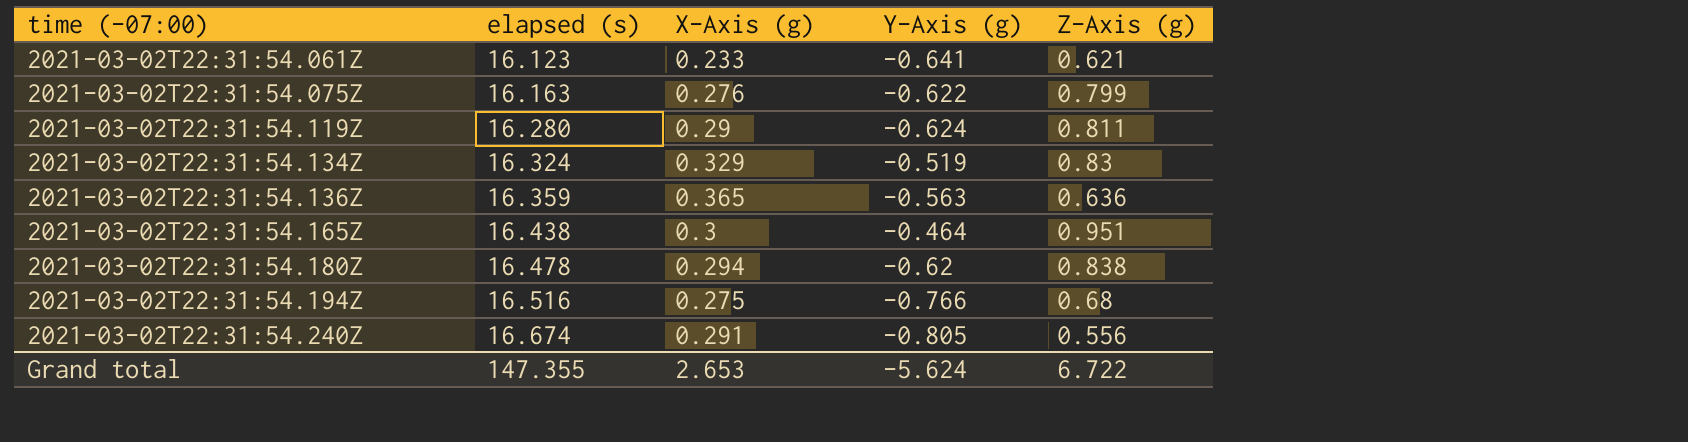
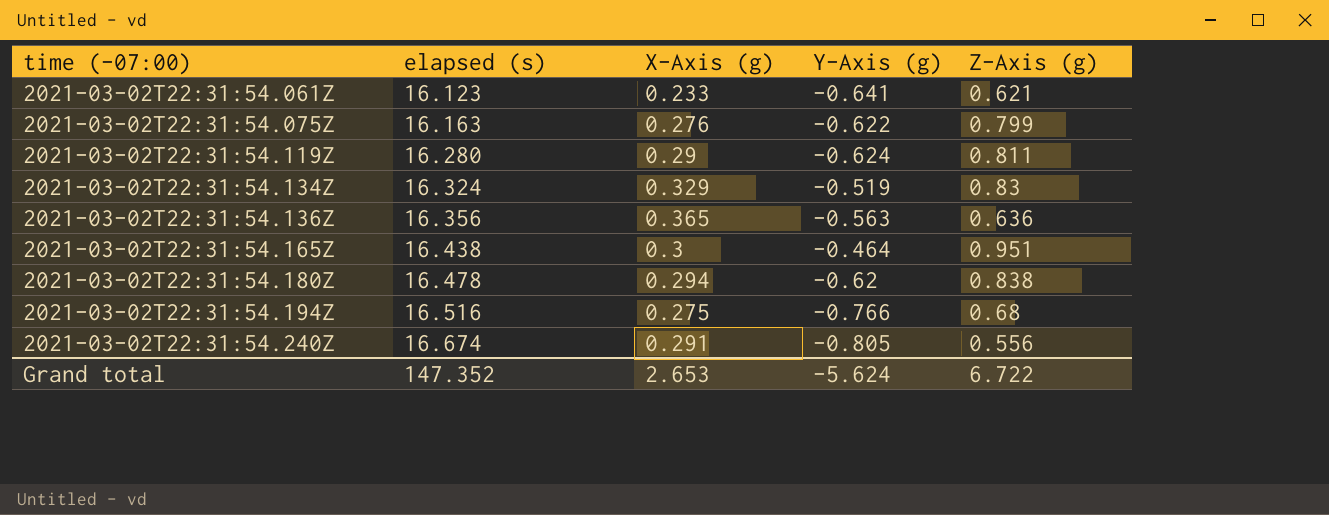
2021-03-02T22:31:54.136Z | elapsed (s): 16.359 -> 16.356
Grand total | elapsed (s): 147.355 -> 147.352

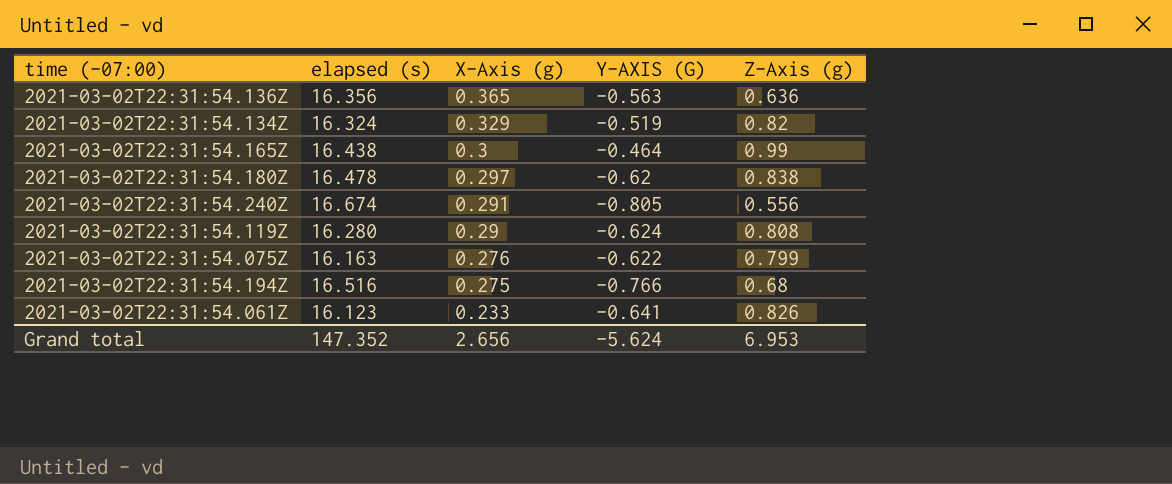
row order: time (-07:00) ascending -> X-Axis (g) descending
column name: Y-Axis (g) -> Y-AXIS (G)
2021-03-02T22:31:54.134Z | Z-Axis (g): 0.83 -> 0.82
2021-03-02T22:31:54.165Z | Z-Axis (g): 0.951 -> 0.99
2021-03-02T22:31:54.180Z | X-Axis (g): 0.294 -> 0.297
2021-03-02T22:31:54.119Z | Z-Axis (g): 0.811 -> 0.808
2021-03-02T22:31:54.061Z | Z-Axis (g): 0.621 -> 0.826
Grand total | X-Axis (g): 2.653 -> 2.656
Grand total | Z-Axis (g): 6.722 -> 6.953

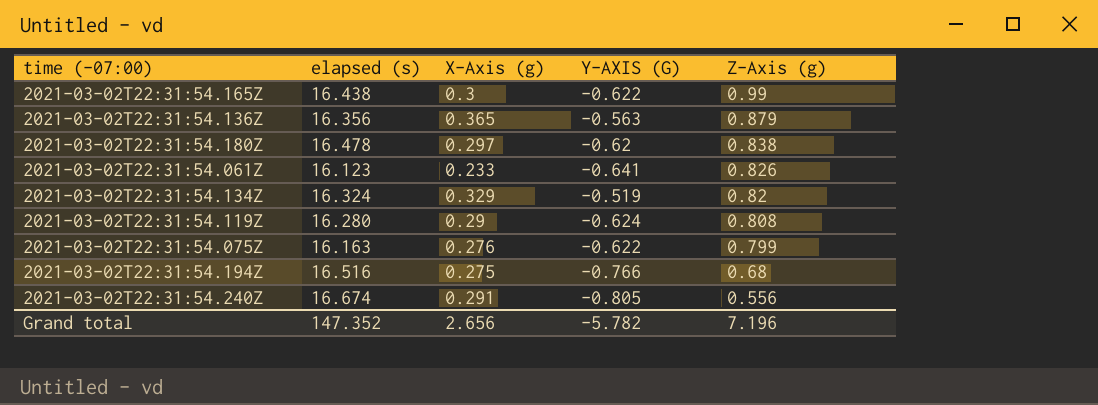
row order: X-Axis (g) descending -> Z-Axis (g) descending
2021-03-02T22:31:54.165Z | Y-AXIS (G): -0.464 -> -0.622
2021-03-02T22:31:54.136Z | Z-Axis (g): 0.636 -> 0.879
Grand total | Y-AXIS (G): -5.624 -> -5.782
Grand total | Z-Axis (g): 6.953 -> 7.196

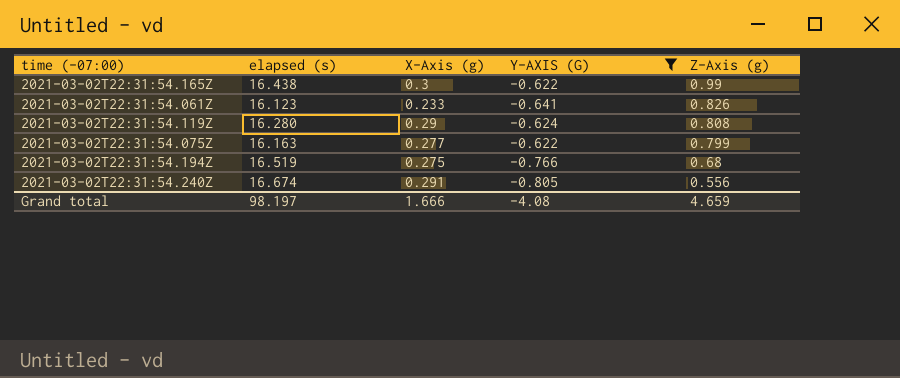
filter: none -> Y-AXIS (G) <= -0.622
2021-03-02T22:31:54.075Z | X-Axis (g): 0.276 -> 0.277
2021-03-02T22:31:54.194Z | elapsed (s): 16.516 -> 16.519
Grand total | elapsed (s): 147.352 -> 98.197
Grand total | X-Axis (g): 2.656 -> 1.666
Grand total | Y-AXIS (G): -5.782 -> -4.08
Grand total | Z-Axis (g): 7.196 -> 4.659

